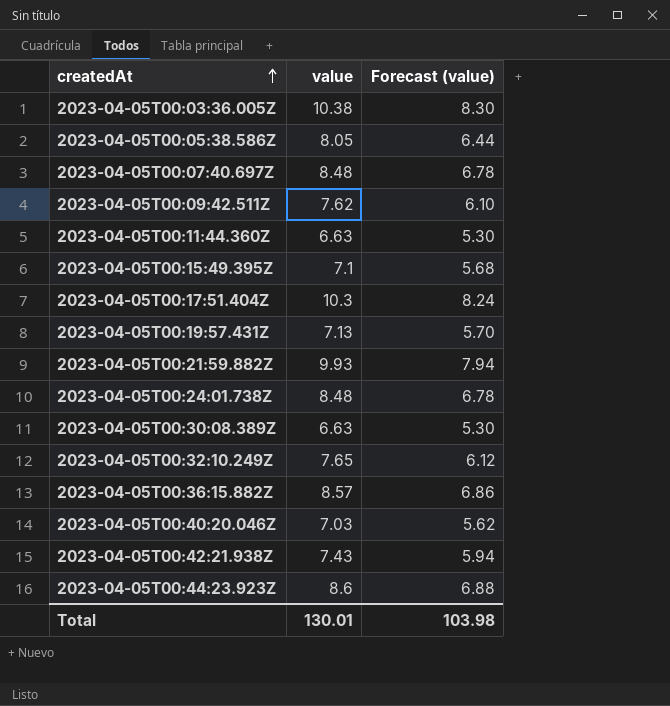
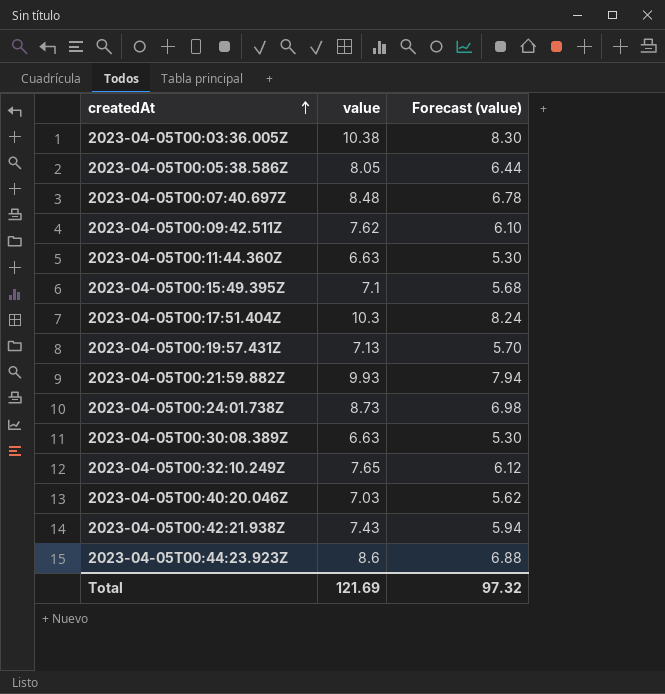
row 2023-04-05T00:36:15.882Z: 8.57 | 6.86 -> none
2023-04-05T00:24:01.738Z | value: 8.48 -> 8.73
2023-04-05T00:24:01.738Z | Forecast (value): 6.78 -> 6.98
Total | value: 130.01 -> 121.69
Total | Forecast (value): 103.98 -> 97.32

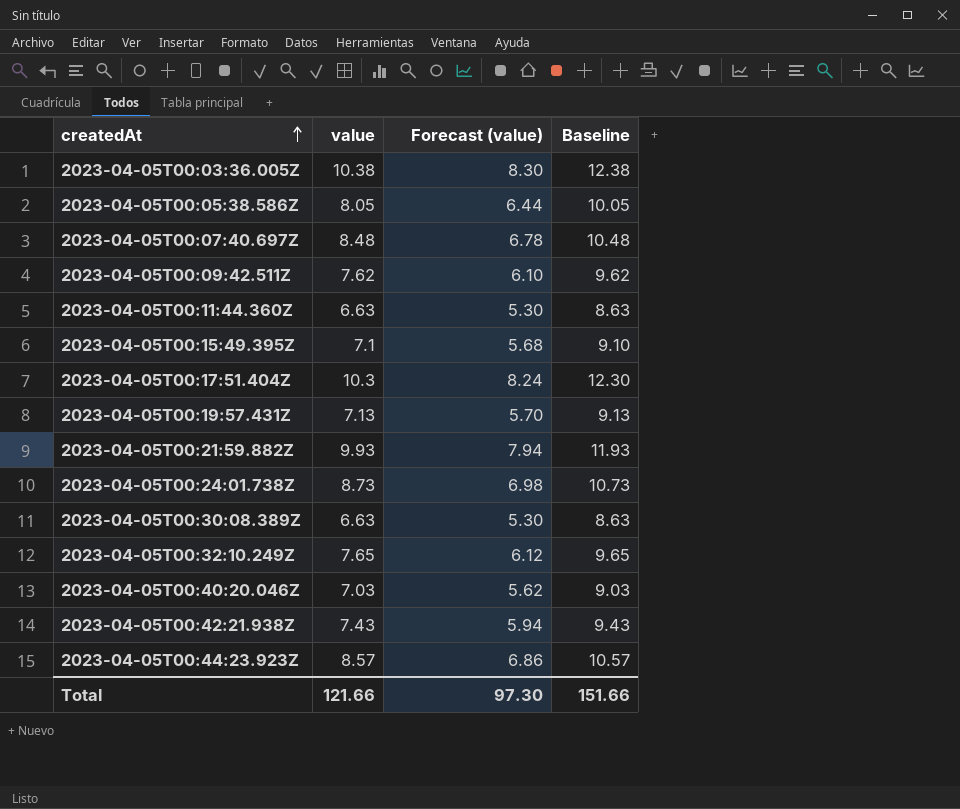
column Baseline | formula: none -> [value] + 2
2023-04-05T00:44:23.923Z | value: 8.6 -> 8.57
2023-04-05T00:44:23.923Z | Forecast (value): 6.88 -> 6.86
Total | value: 121.69 -> 121.66
Total | Forecast (value): 97.32 -> 97.30

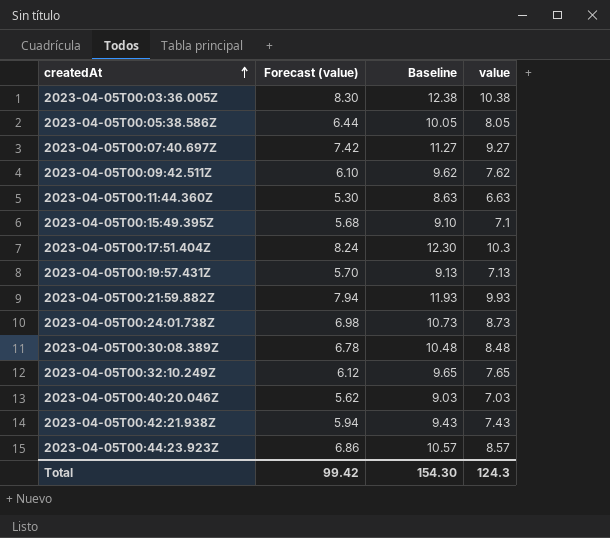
column value | position: 2 -> 4
2023-04-05T00:07:40.697Z | Forecast (value): 6.78 -> 7.42
2023-04-05T00:07:40.697Z | Baseline: 10.48 -> 11.27
2023-04-05T00:07:40.697Z | value: 8.48 -> 9.27
2023-04-05T00:30:08.389Z | Forecast (value): 5.30 -> 6.78
2023-04-05T00:30:08.389Z | Baseline: 8.63 -> 10.48
2023-04-05T00:30:08.389Z | value: 6.63 -> 8.48
Total | Forecast (value): 97.30 -> 99.42
Total | Baseline: 151.66 -> 154.30
Total | value: 121.66 -> 124.3

